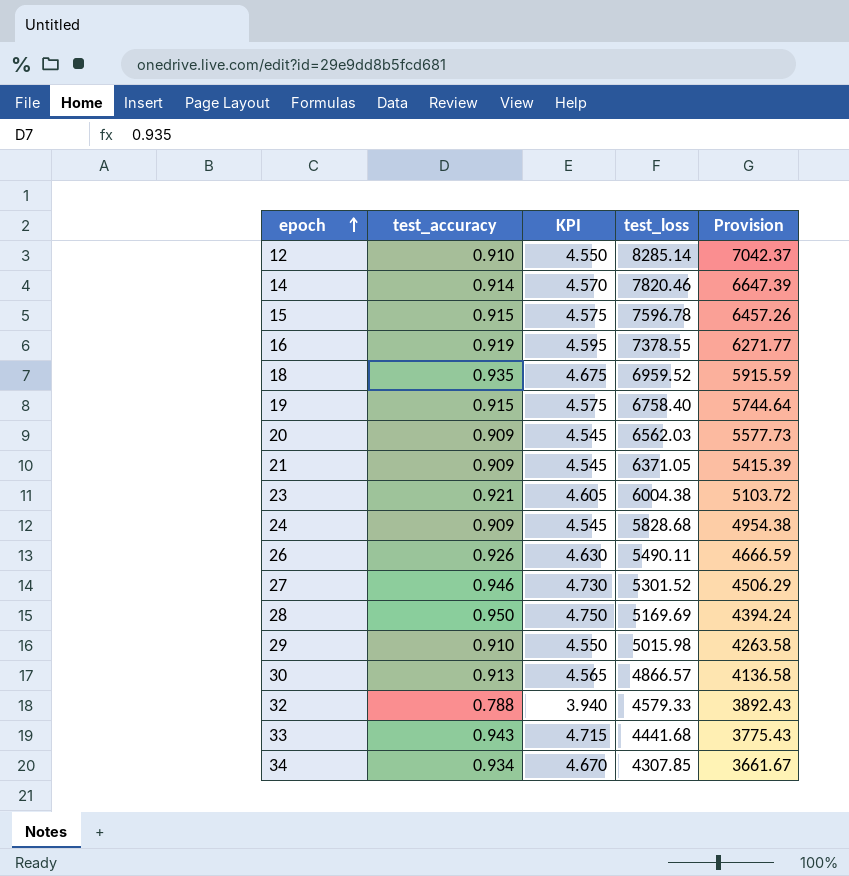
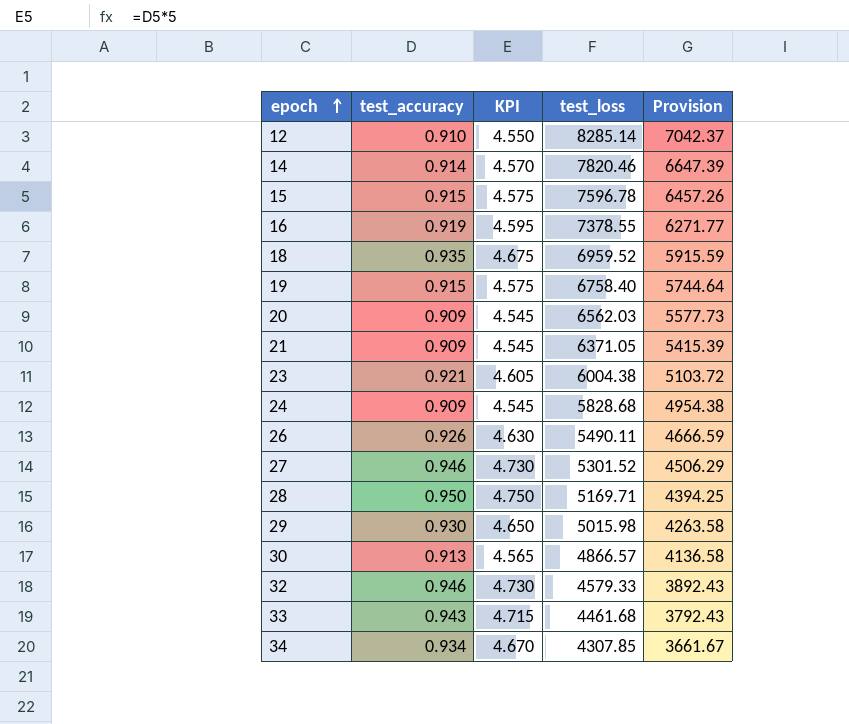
28 | test_loss: 5169.69 -> 5169.71
28 | Provision: 4394.24 -> 4394.25
29 | test_accuracy: 0.910 -> 0.930
29 | KPI: 4.550 -> 4.650
32 | test_accuracy: 0.788 -> 0.946
32 | KPI: 3.940 -> 4.730
33 | test_loss: 4441.68 -> 4461.68
33 | Provision: 3775.43 -> 3792.43

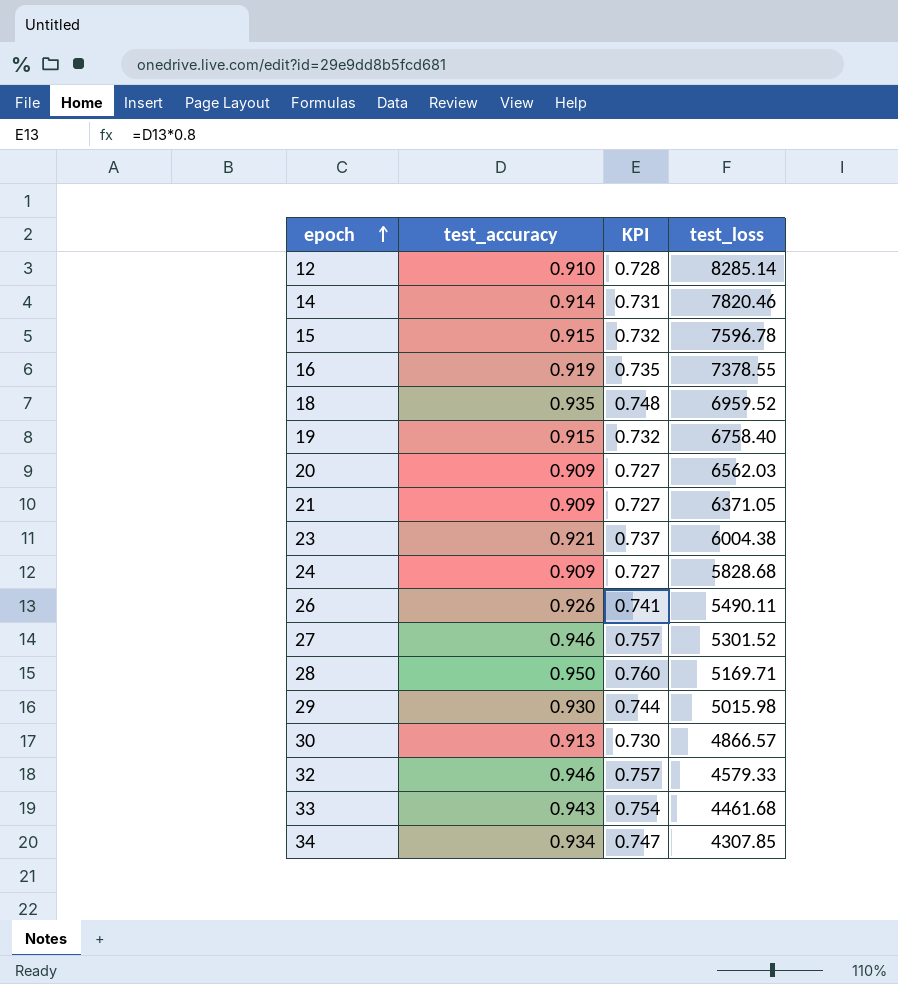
column Provision | formula: [test_loss] * 0.85 -> none
column KPI | formula: [test_accuracy] * 5 -> [test_accuracy] * 0.8

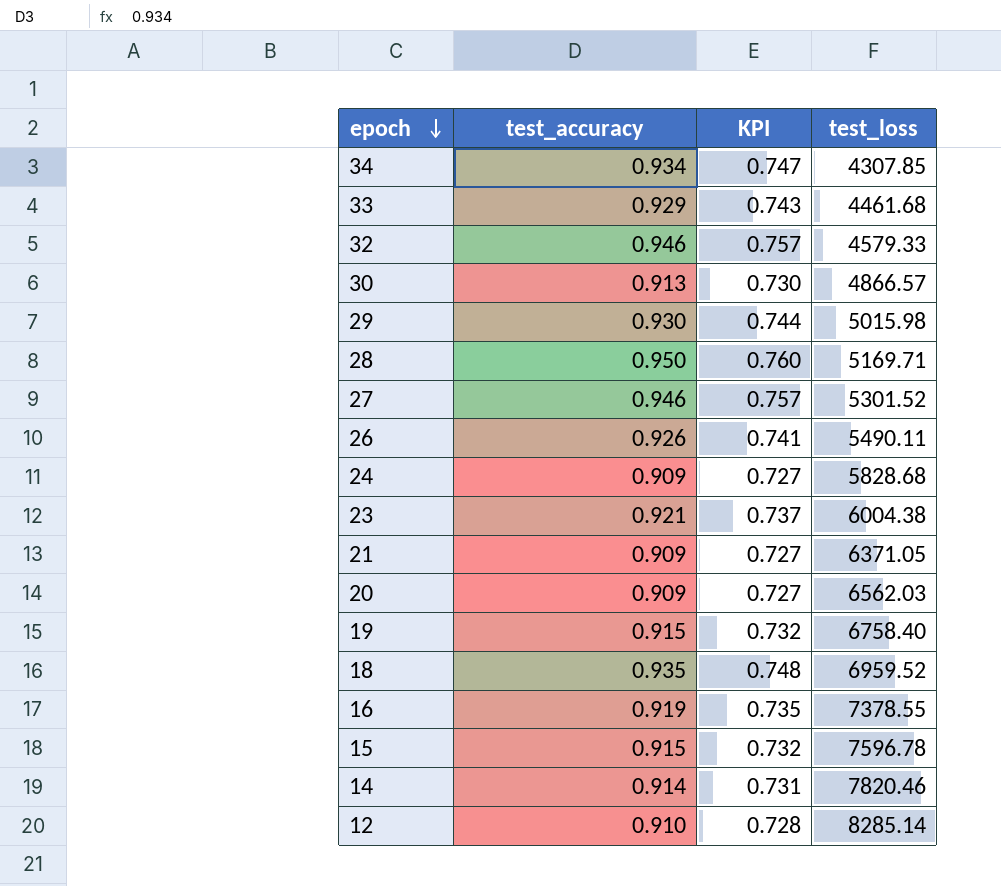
row order: epoch ascending -> epoch descending
33 | test_accuracy: 0.943 -> 0.929
33 | KPI: 0.754 -> 0.743

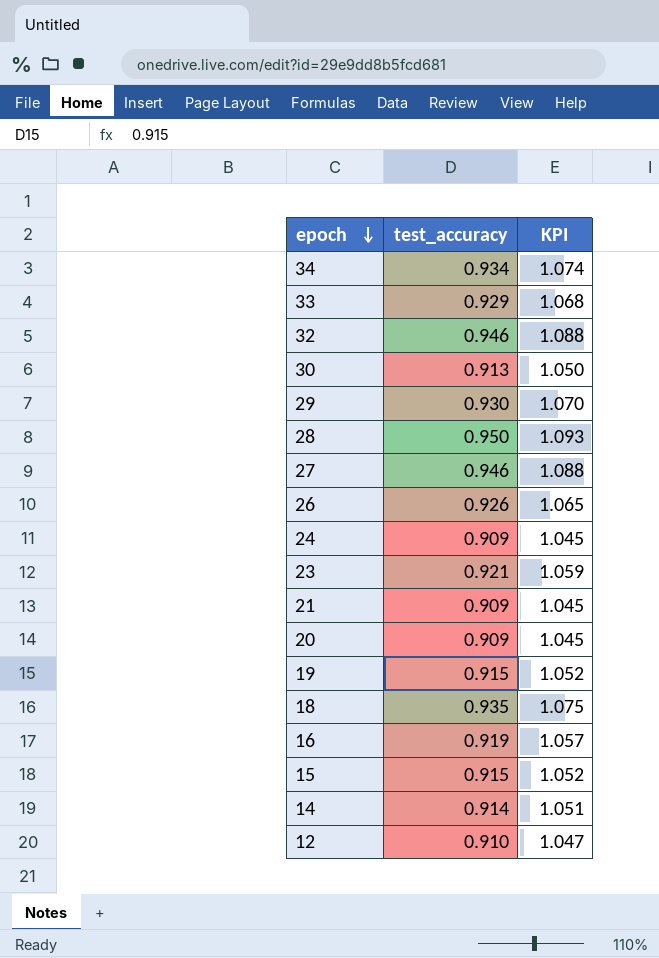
column test_loss | position: 4 -> none
column KPI | formula: [test_accuracy] * 0.8 -> [test_accuracy] * 1.15

